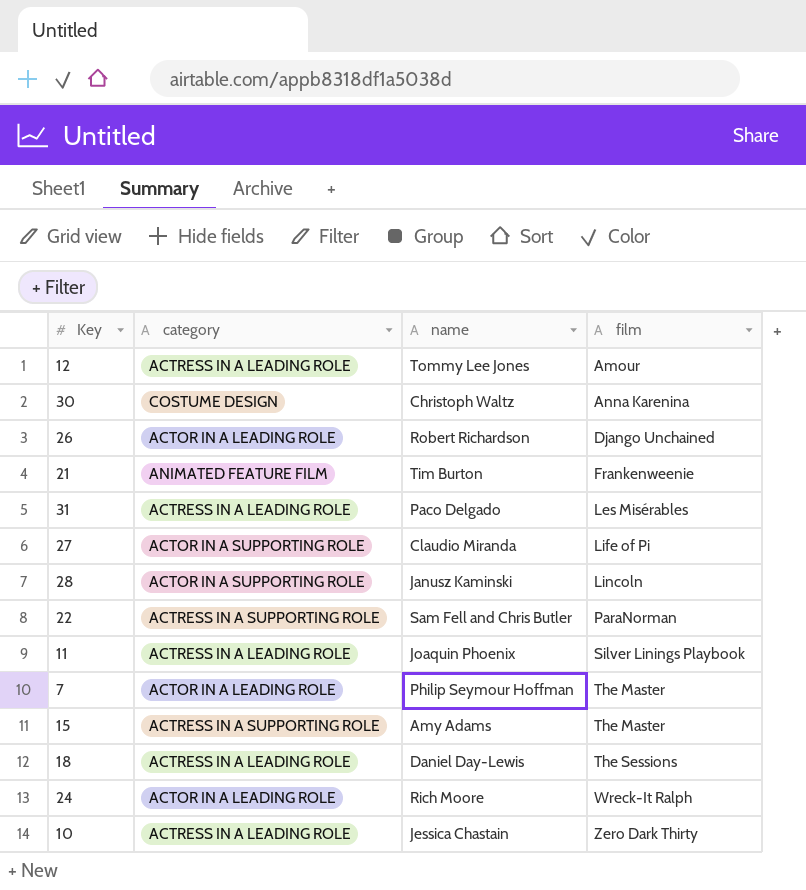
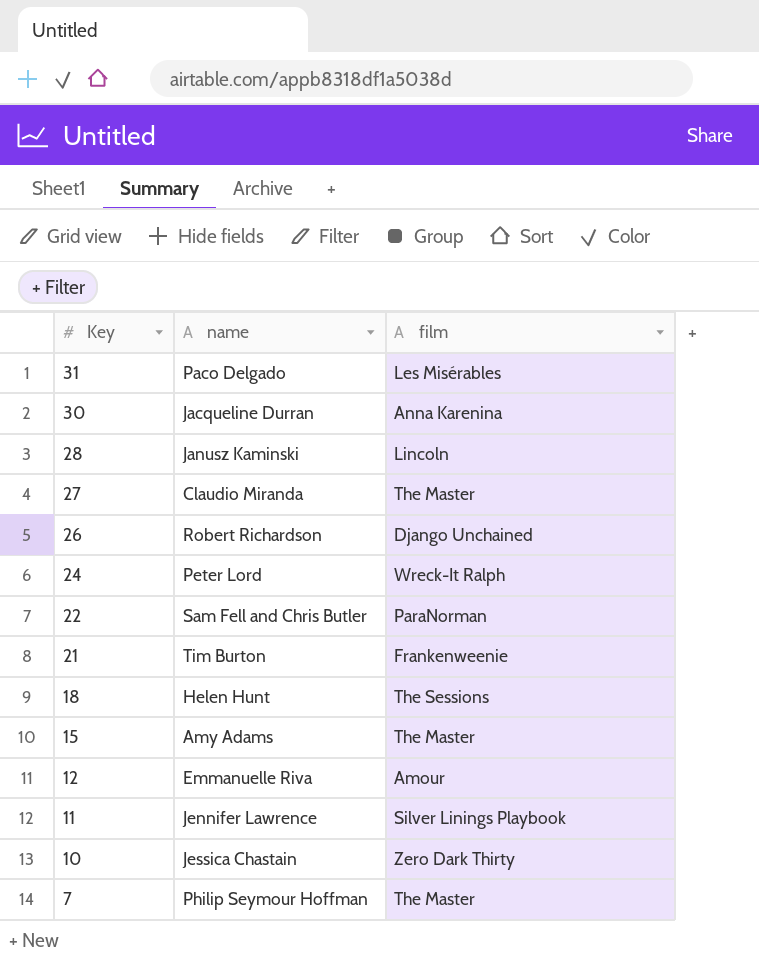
row order: film ascending -> Key descending
column category | position: 2 -> none
30 | name: Christoph Waltz -> Jacqueline Durran
27 | film: Life of Pi -> The Master
24 | name: Rich Moore -> Peter Lord
18 | name: Daniel Day-Lewis -> Helen Hunt
12 | name: Tommy Lee Jones -> Emmanuelle Riva
11 | name: Joaquin Phoenix -> Jennifer Lawrence

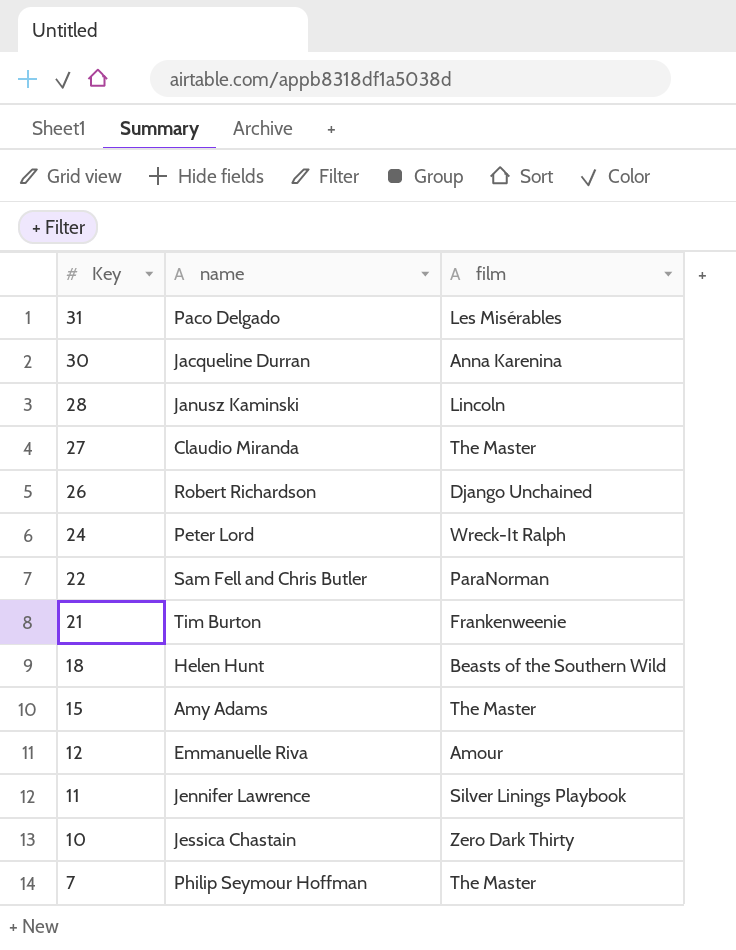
18 | film: The Sessions -> Beasts of the Southern Wild

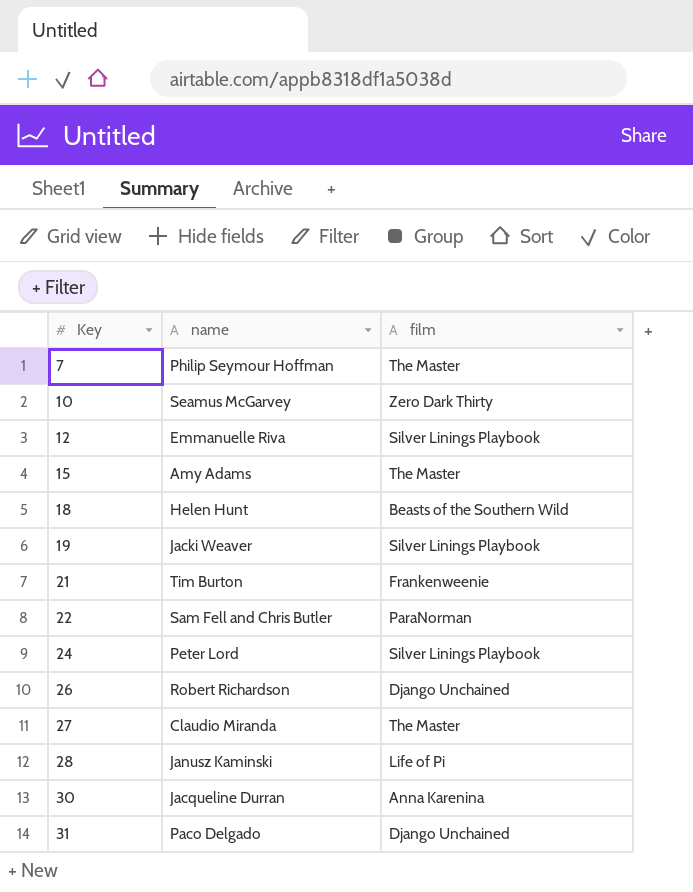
row order: Key descending -> Key ascending
row 11: Jennifer Lawrence | Silver Linings Playbook -> none
10 | name: Jessica Chastain -> Seamus McGarvey
12 | film: Amour -> Silver Linings Playbook
row 19: none -> Jacki Weaver | Silver Linings Playbook
24 | film: Wreck-It Ralph -> Silver Linings Playbook
28 | film: Lincoln -> Life of Pi
31 | film: Les Misérables -> Django Unchained

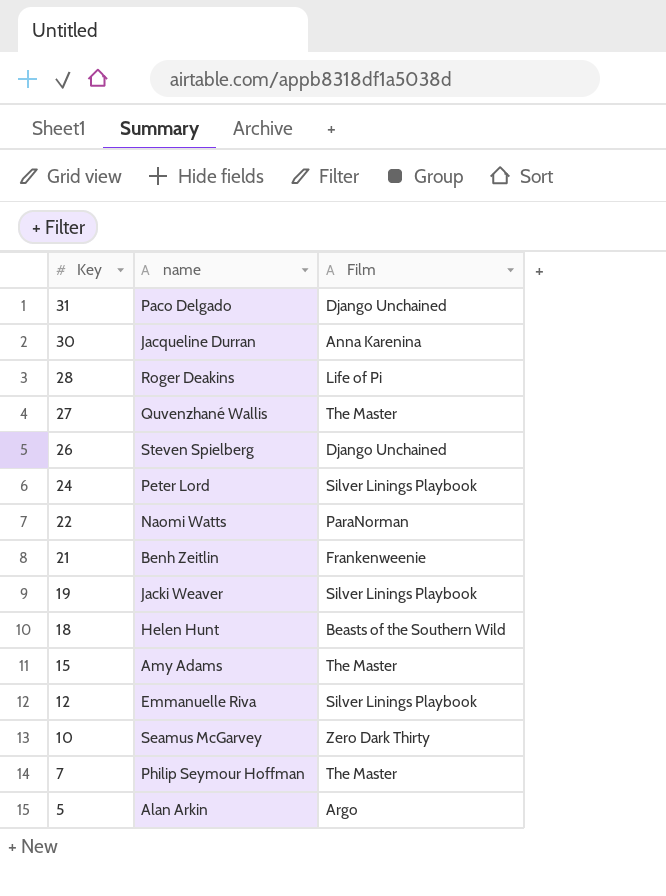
row order: Key ascending -> Key descending
column name: film -> Film
28 | name: Janusz Kaminski -> Roger Deakins
27 | name: Claudio Miranda -> Quvenzhané Wallis
26 | name: Robert Richardson -> Steven Spielberg
22 | name: Sam Fell and Chris Butler -> Naomi Watts
21 | name: Tim Burton -> Benh Zeitlin
row 5: none -> Alan Arkin | Argo

